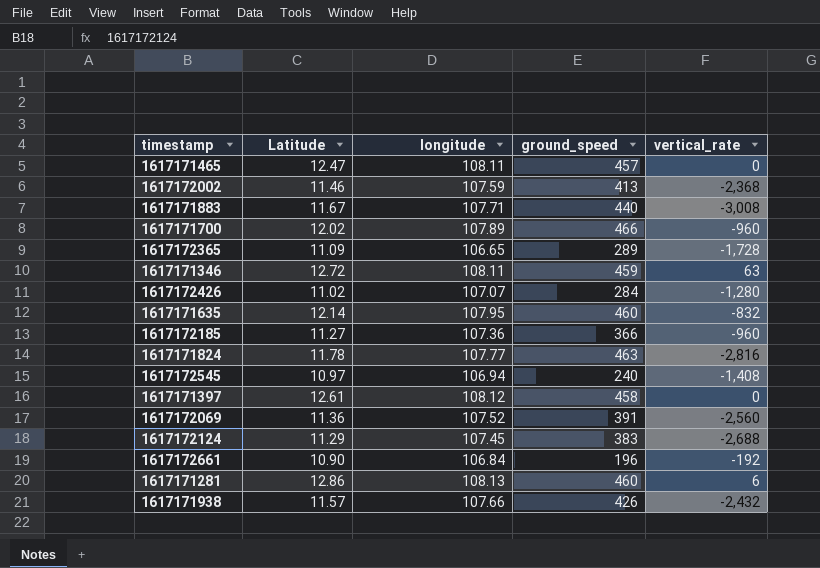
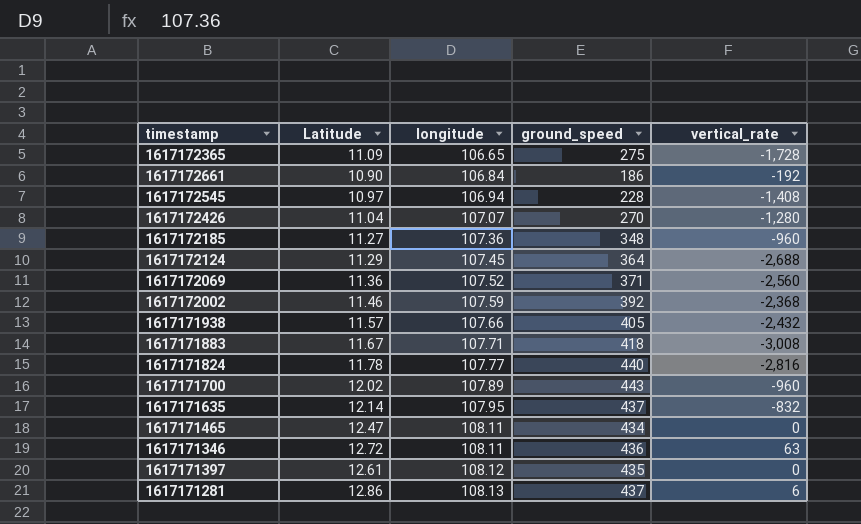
row order: none -> longitude ascending
1617172365 | ground_speed: 289 -> 275
1617172661 | ground_speed: 196 -> 186
1617172545 | ground_speed: 240 -> 228
1617172426 | Latitude: 11.02 -> 11.04
1617172426 | ground_speed: 284 -> 270
1617172185 | ground_speed: 366 -> 348
1617172124 | ground_speed: 383 -> 364
1617172069 | ground_speed: 391 -> 371
1617172002 | ground_speed: 413 -> 392
1617171938 | ground_speed: 426 -> 405
1617171883 | ground_speed: 440 -> 418
1617171824 | ground_speed: 463 -> 440
1617171700 | ground_speed: 466 -> 443
1617171635 | ground_speed: 460 -> 437
1617171465 | ground_speed: 457 -> 434
1617171346 | ground_speed: 459 -> 436
1617171397 | ground_speed: 458 -> 435
1617171281 | ground_speed: 460 -> 437

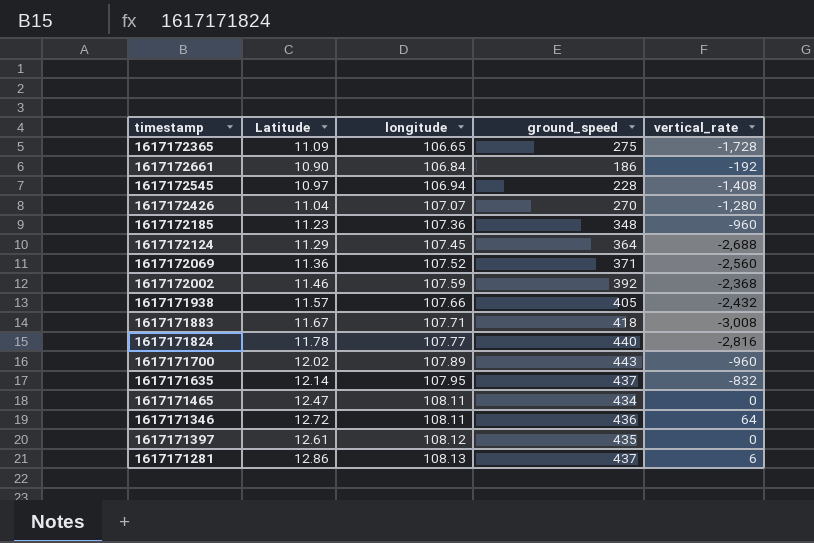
1617172185 | Latitude: 11.27 -> 11.23
1617171346 | vertical_rate: 63 -> 64

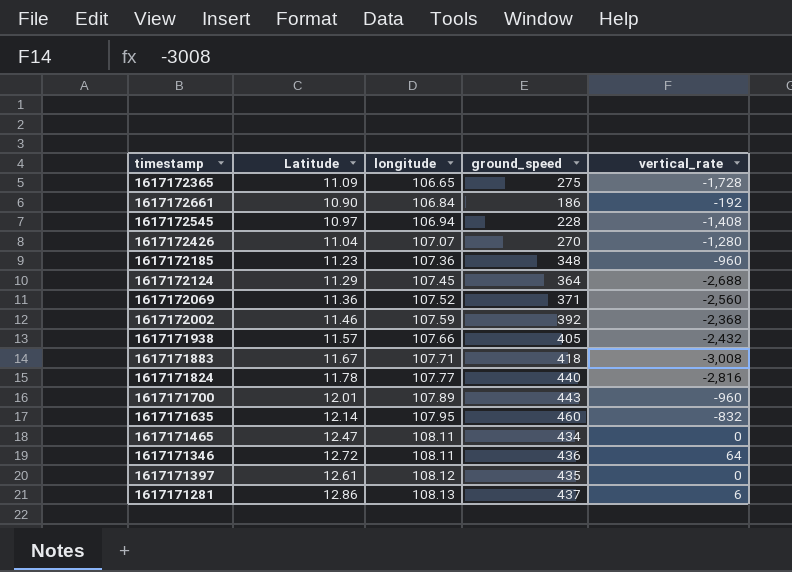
1617171700 | Latitude: 12.02 -> 12.01
1617171635 | ground_speed: 437 -> 460

